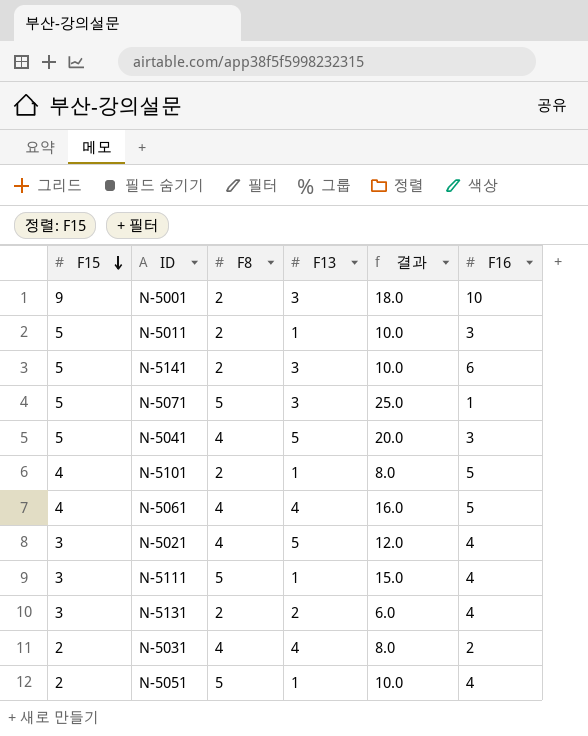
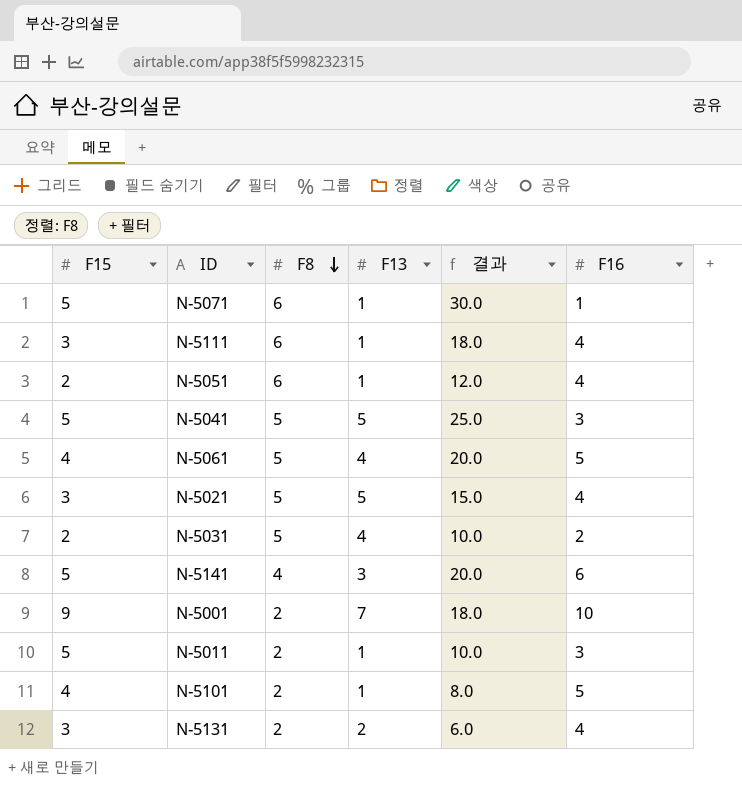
row order: F15 descending -> F8 descending
N-5071 | F8: 5 -> 6
N-5071 | F13: 3 -> 1
N-5071 | 결과: 25.0 -> 30.0
N-5111 | F8: 5 -> 6
N-5111 | 결과: 15.0 -> 18.0
N-5051 | F8: 5 -> 6
N-5051 | 결과: 10.0 -> 12.0
N-5041 | F8: 4 -> 5
N-5041 | 결과: 20.0 -> 25.0
N-5061 | F8: 4 -> 5
N-5061 | 결과: 16.0 -> 20.0
N-5021 | F8: 4 -> 5
N-5021 | 결과: 12.0 -> 15.0
N-5031 | F8: 4 -> 5
N-5031 | 결과: 8.0 -> 10.0
N-5141 | F8: 2 -> 4
N-5141 | 결과: 10.0 -> 20.0
N-5001 | F13: 3 -> 7

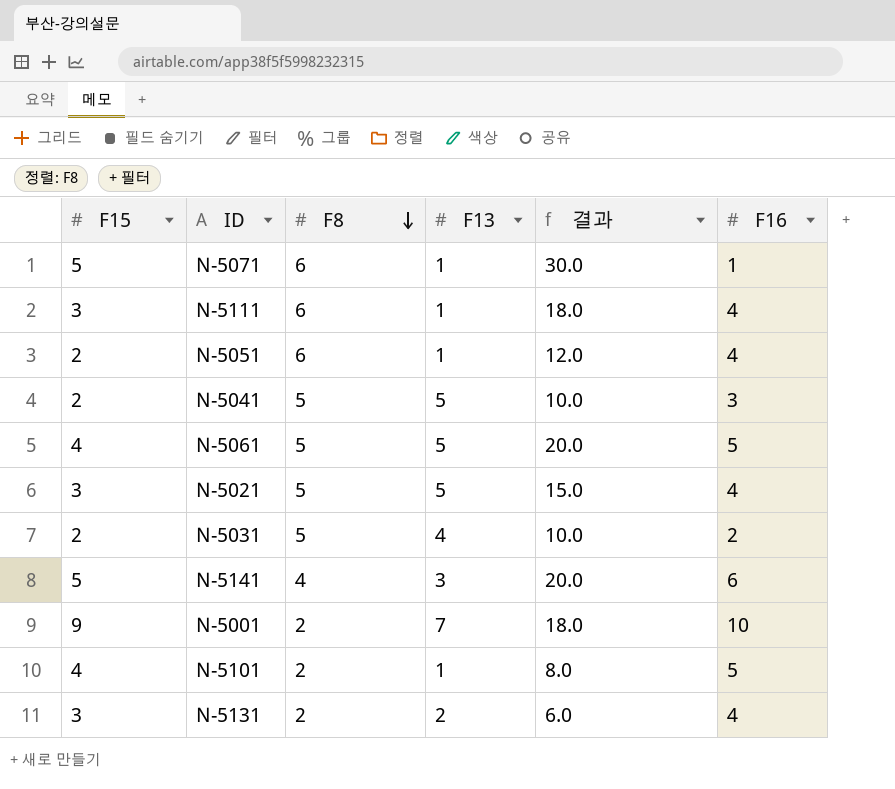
row N-5011: 5 | 2 | 1 | 10.0 | 3 -> none
N-5041 | F15: 5 -> 2
N-5041 | 결과: 25.0 -> 10.0
N-5061 | F13: 4 -> 5

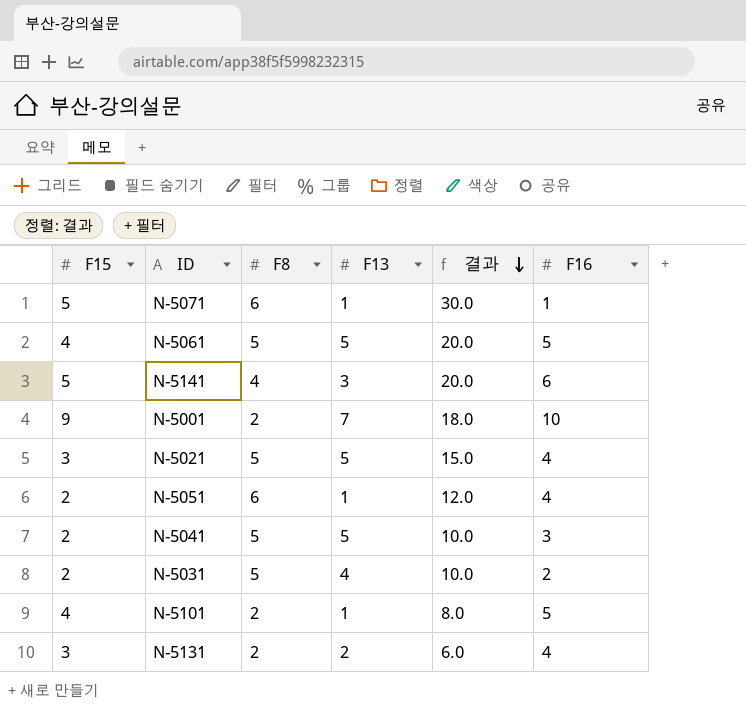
row order: F8 descending -> 결과 descending
row N-5111: 3 | 6 | 1 | 18.0 | 4 -> none

